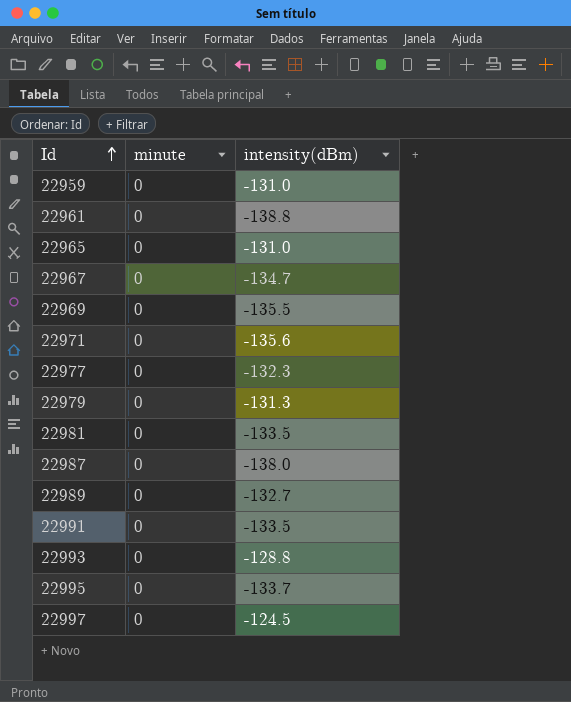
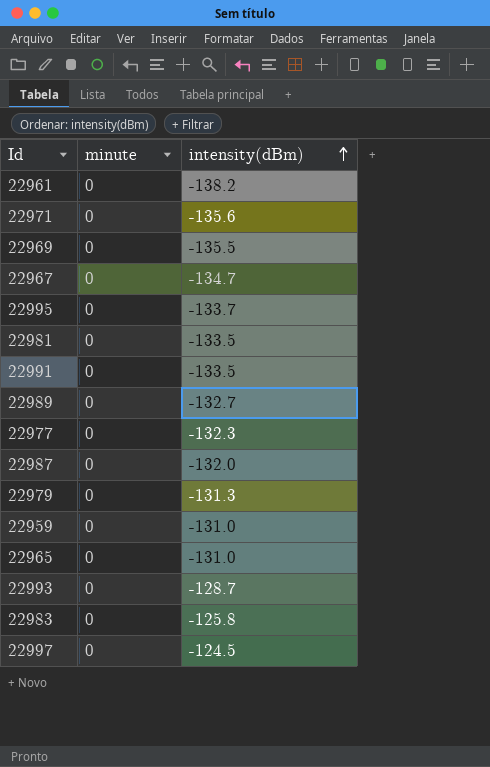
row order: Id ascending -> intensity(dBm) ascending
22961 | intensity(dBm): -138.8 -> -138.2
22987 | intensity(dBm): -138.0 -> -132.0
22993 | intensity(dBm): -128.8 -> -128.7
row 22983: none -> 0 | -125.8

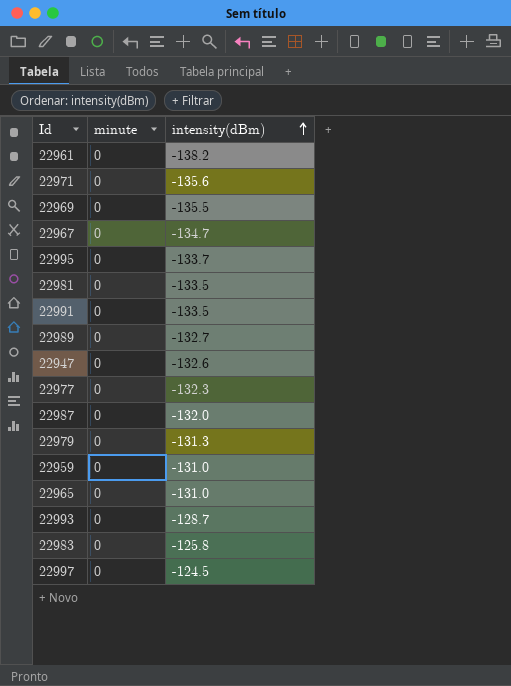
row 22947: none -> 0 | -132.6

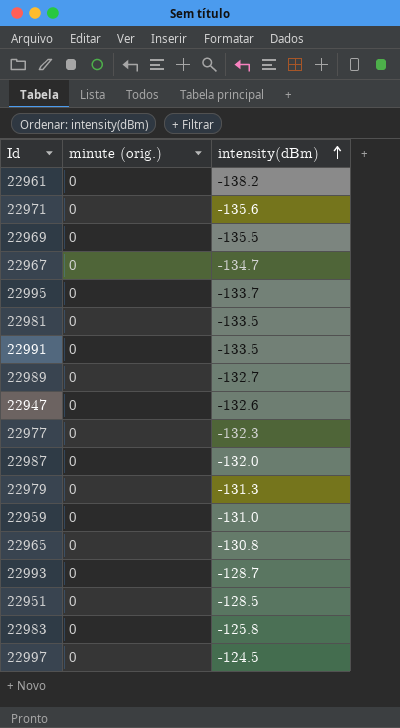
column name: minute -> minute (orig.)
22965 | intensity(dBm): -131.0 -> -130.8
row 22951: none -> 0 | -128.5

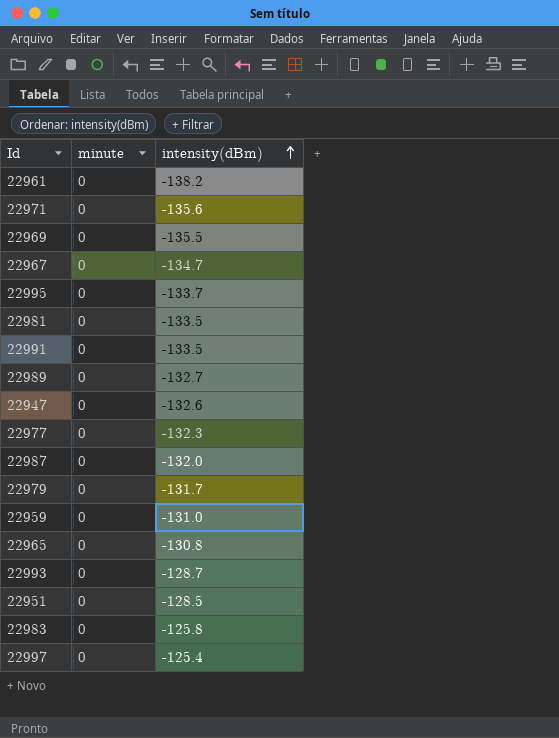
column name: minute (orig.) -> minute
22979 | intensity(dBm): -131.3 -> -131.7
22997 | intensity(dBm): -124.5 -> -125.4

